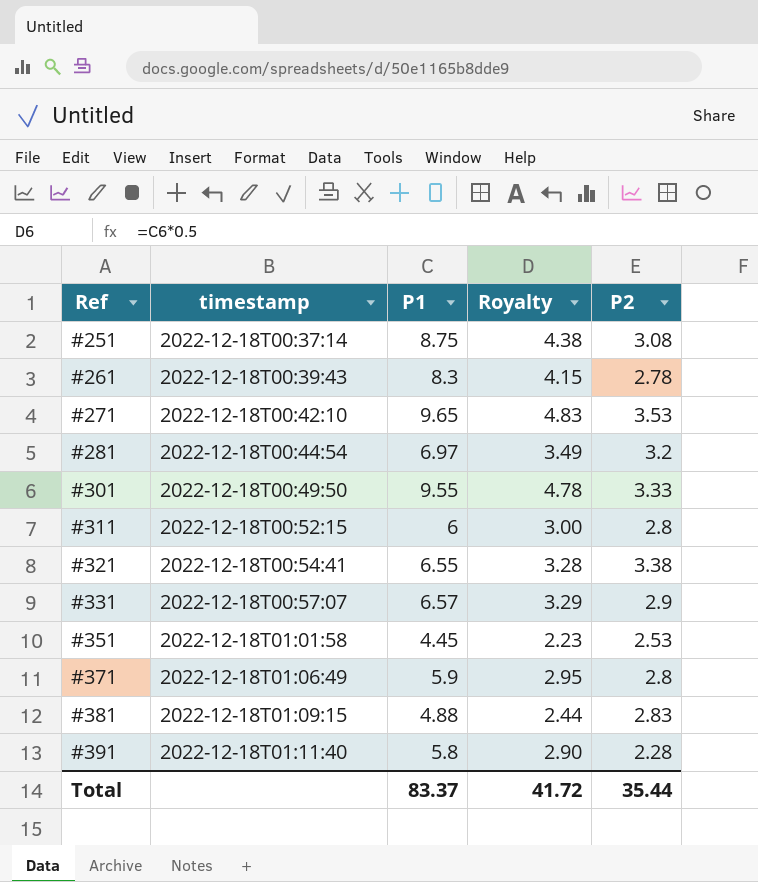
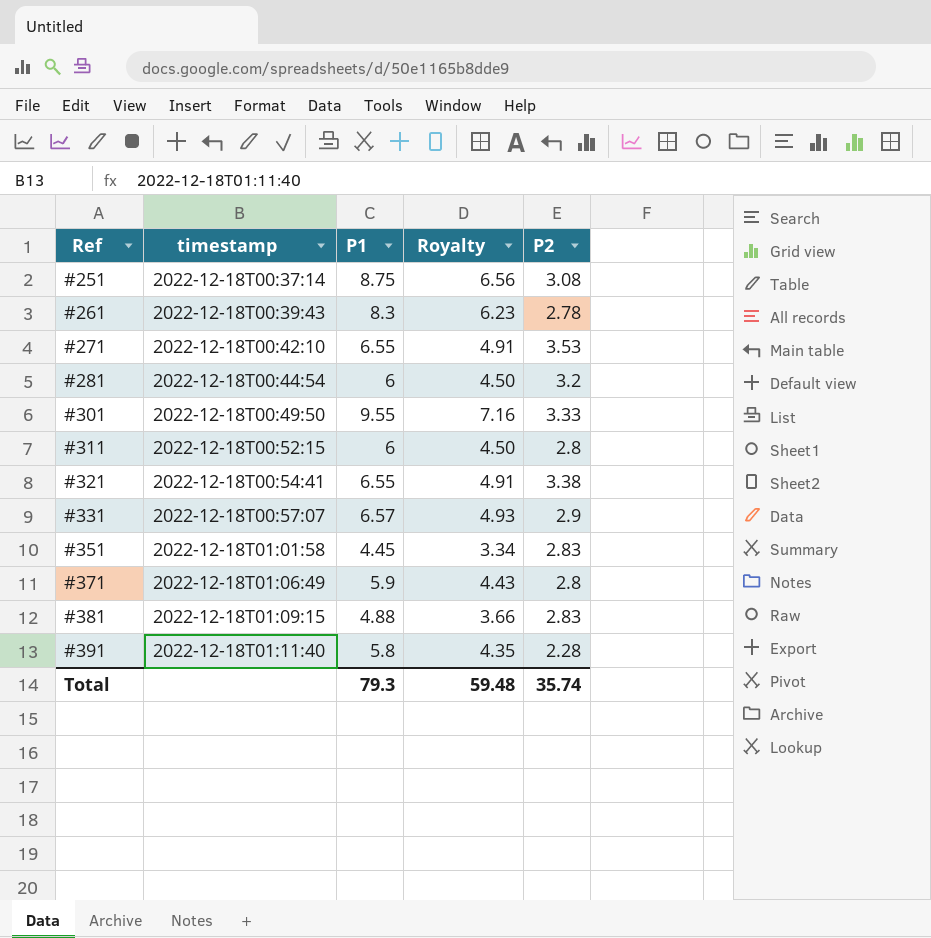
column Royalty | formula: [P1] * 0.5 -> [P1] * 0.75
#271 | P1: 9.65 -> 6.55
#281 | P1: 6.97 -> 6
#351 | P2: 2.53 -> 2.83
Total | P1: 83.37 -> 79.3
Total | Royalty: 41.72 -> 59.48
Total | P2: 35.44 -> 35.74

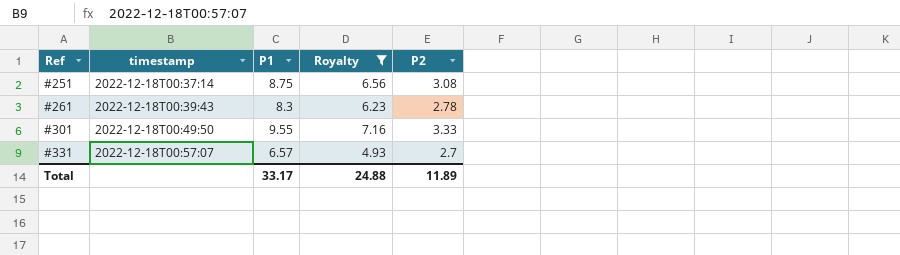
filter: none -> Royalty >= 4.93
#331 | P2: 2.9 -> 2.7
Total | P1: 79.3 -> 33.17
Total | Royalty: 59.48 -> 24.88
Total | P2: 35.74 -> 11.89

